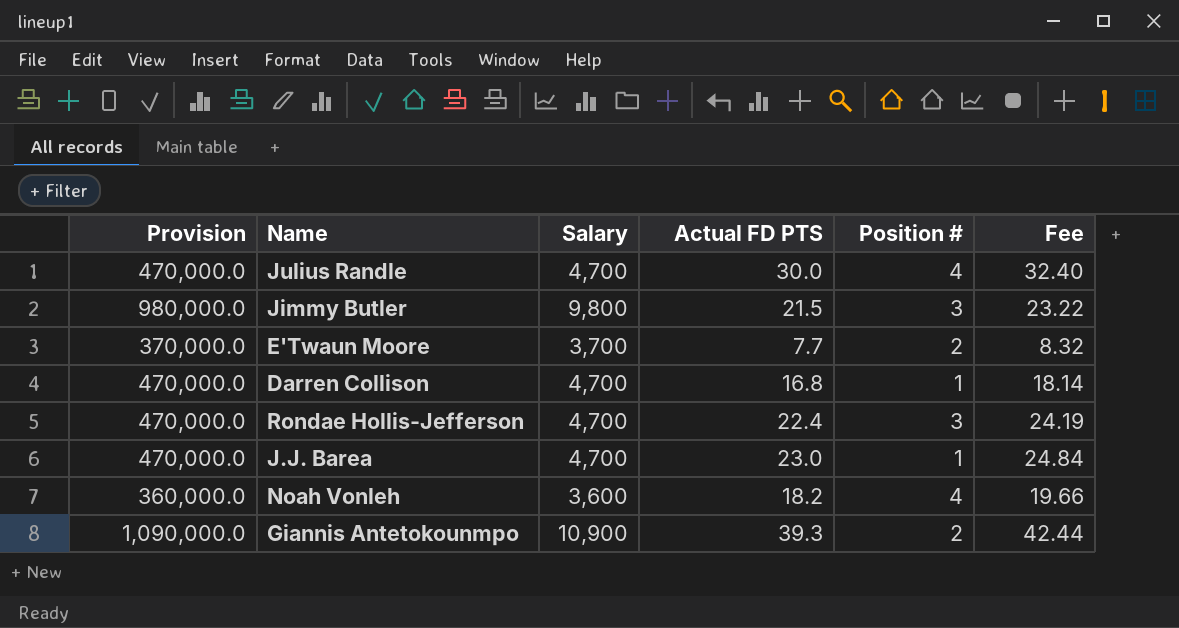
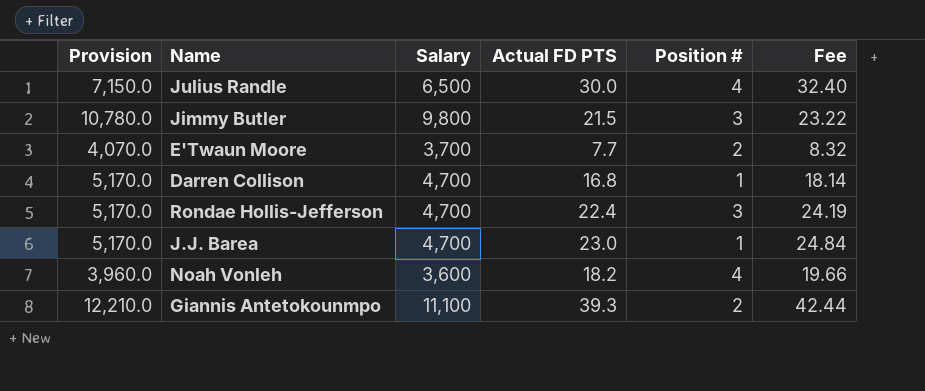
column Provision | formula: [Salary] * 100 -> [Salary] * 1.1
Julius Randle | Salary: 4,700 -> 6,500
Giannis Antetokounmpo | Salary: 10,900 -> 11,100

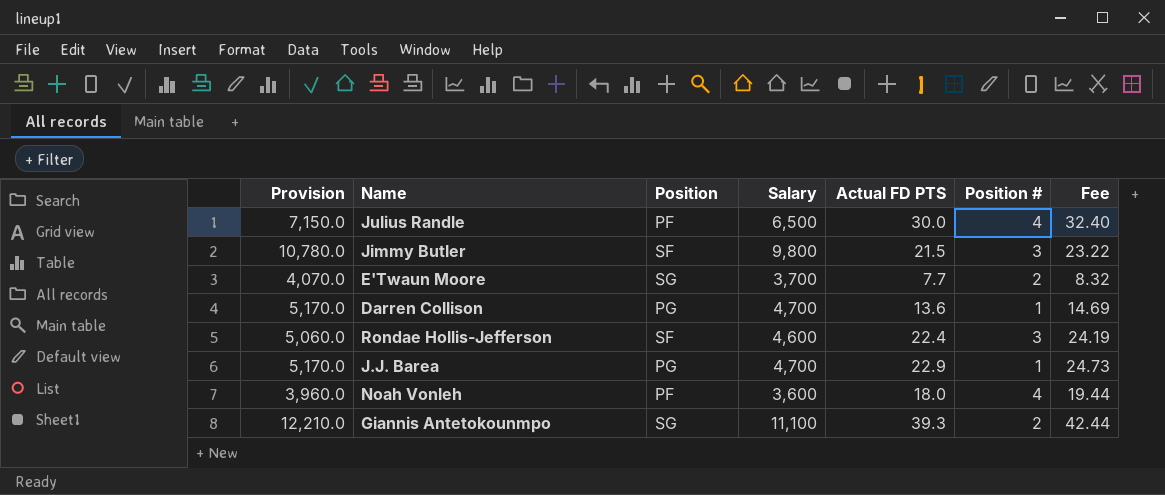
column Position | position: none -> 3
Darren Collison | Actual FD PTS: 16.8 -> 13.6
Darren Collison | Fee: 18.14 -> 14.69
Rondae Hollis-Jefferson | Provision: 5,170.0 -> 5,060.0
Rondae Hollis-Jefferson | Salary: 4,700 -> 4,600
J.J. Barea | Actual FD PTS: 23.0 -> 22.9
J.J. Barea | Fee: 24.84 -> 24.73
Noah Vonleh | Actual FD PTS: 18.2 -> 18.0
Noah Vonleh | Fee: 19.66 -> 19.44

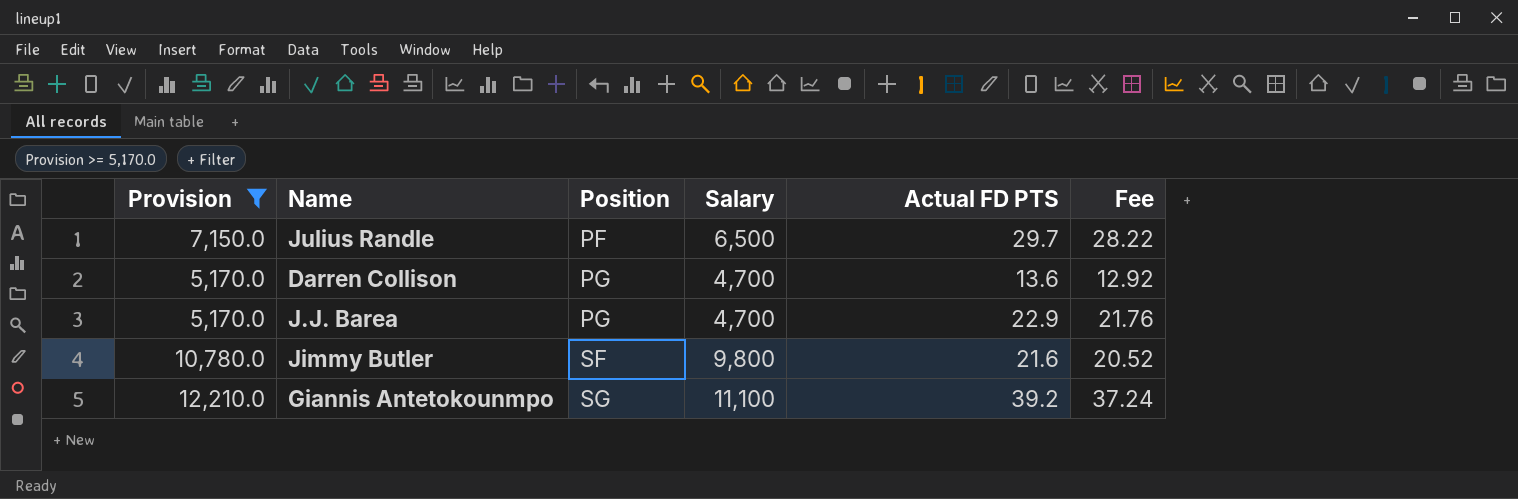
filter: none -> Provision >= 5,170.0
row order: none -> Position ascending
column Position # | position: 6 -> none
column Fee | formula: [Actual FD PTS] * 1.08 -> [Actual FD PTS] * 0.95
Julius Randle | Actual FD PTS: 30.0 -> 29.7
Jimmy Butler | Actual FD PTS: 21.5 -> 21.6
Giannis Antetokounmpo | Actual FD PTS: 39.3 -> 39.2

